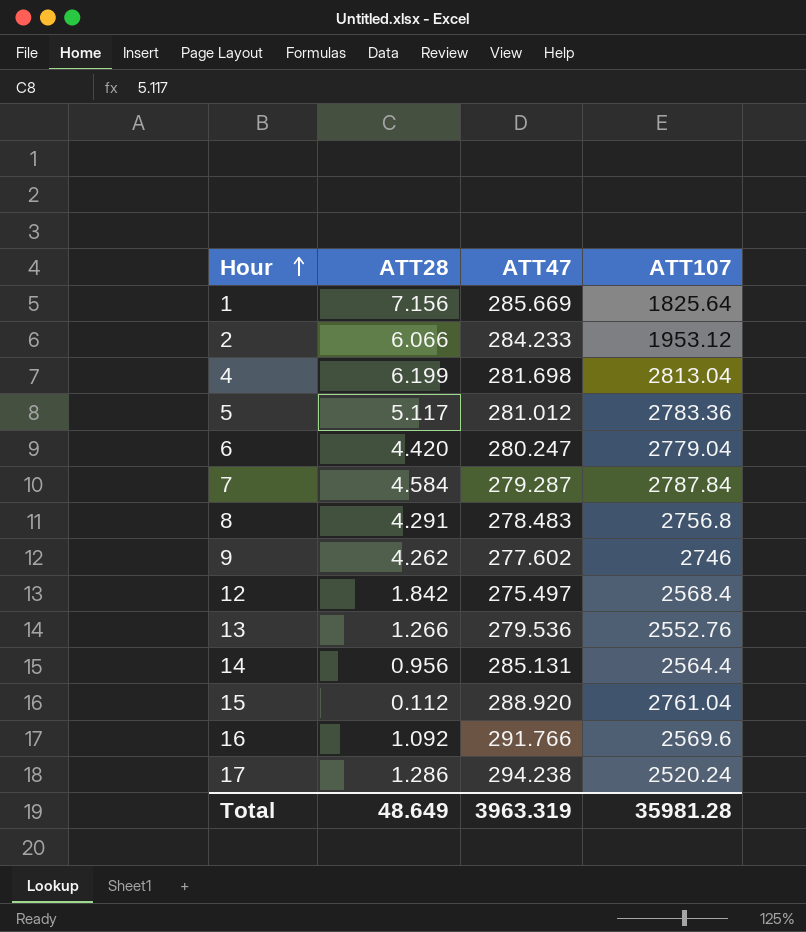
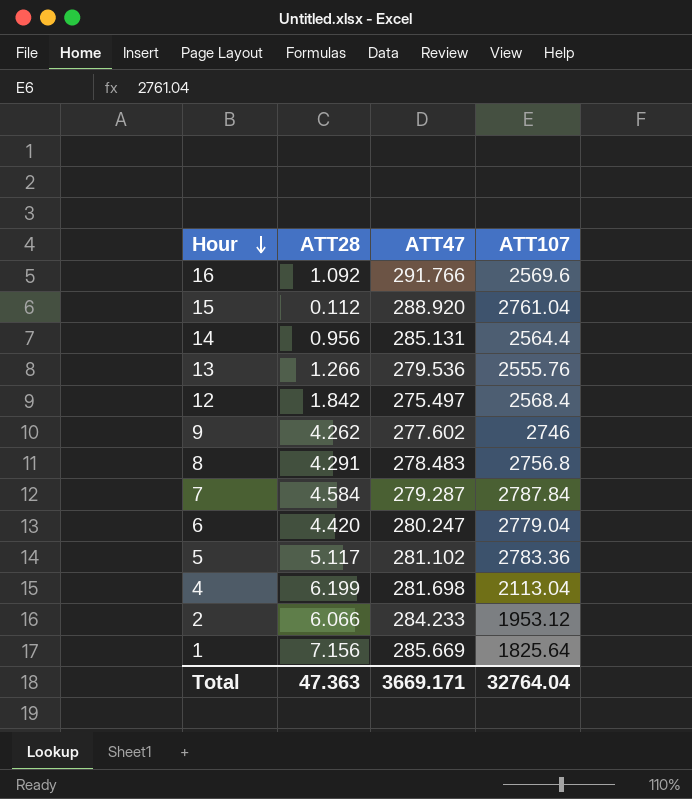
row order: Hour ascending -> Hour descending
row 17: 1.286 | 294.238 | 2520.24 -> none
13 | ATT107: 2552.76 -> 2555.76
5 | ATT47: 281.012 -> 281.102
4 | ATT107: 2813.04 -> 2113.04
Total | ATT28: 48.649 -> 47.363
Total | ATT47: 3963.319 -> 3669.171
Total | ATT107: 35981.28 -> 32764.04

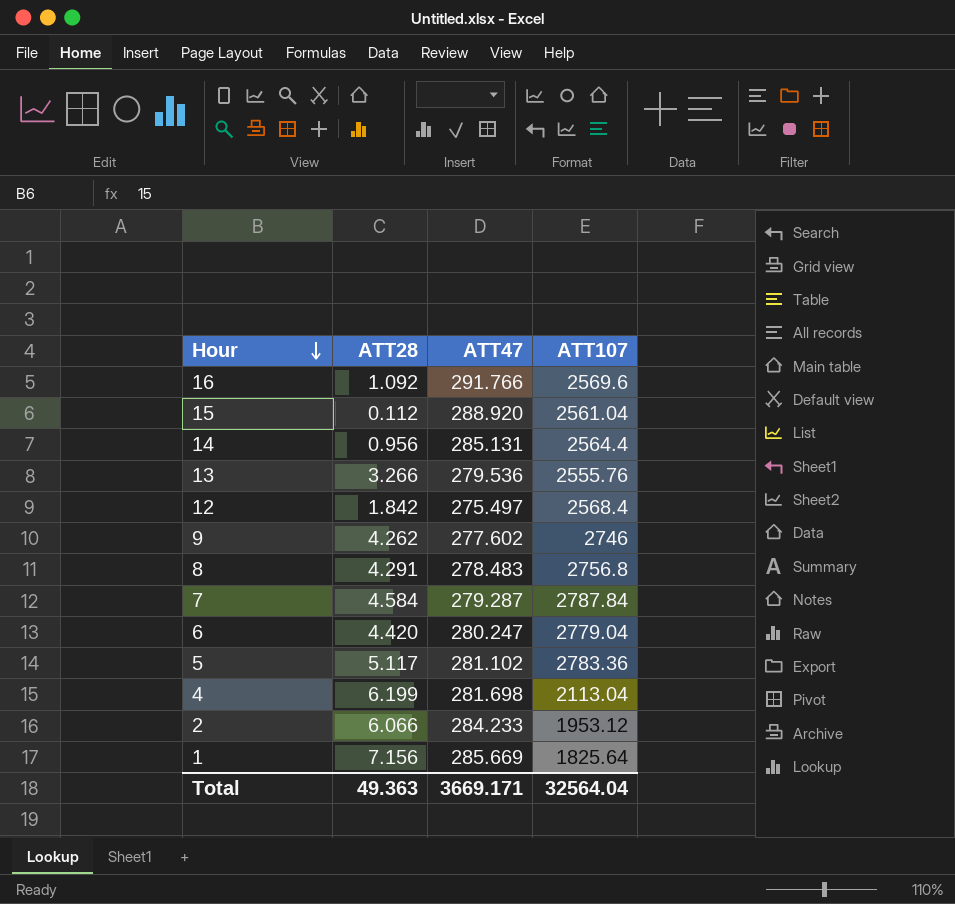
15 | ATT107: 2761.04 -> 2561.04
13 | ATT28: 1.266 -> 3.266
Total | ATT28: 47.363 -> 49.363
Total | ATT107: 32764.04 -> 32564.04

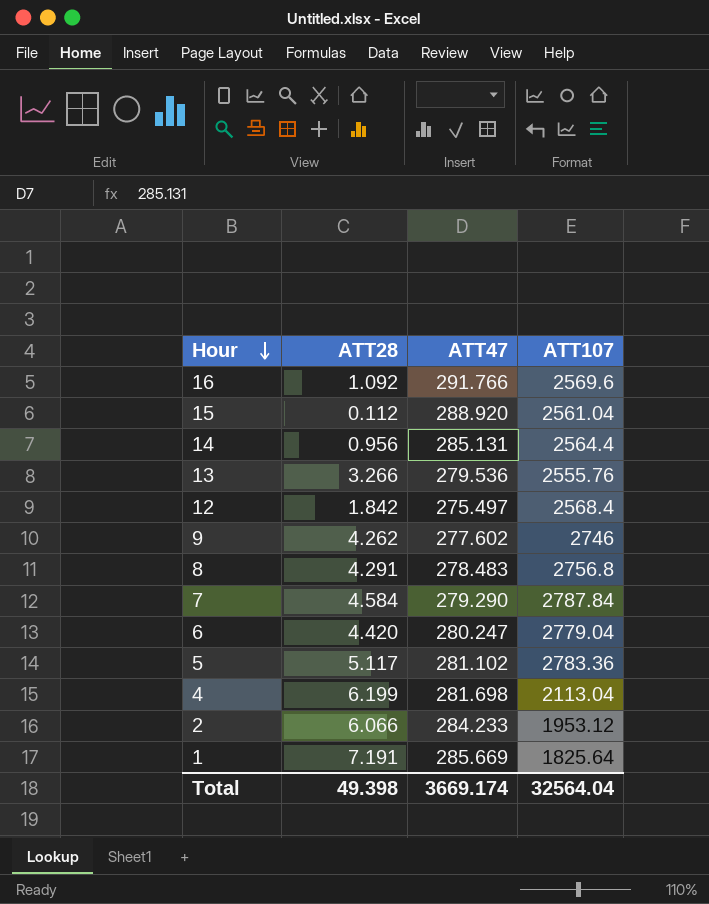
7 | ATT47: 279.287 -> 279.290
1 | ATT28: 7.156 -> 7.191
Total | ATT28: 49.363 -> 49.398
Total | ATT47: 3669.171 -> 3669.174

